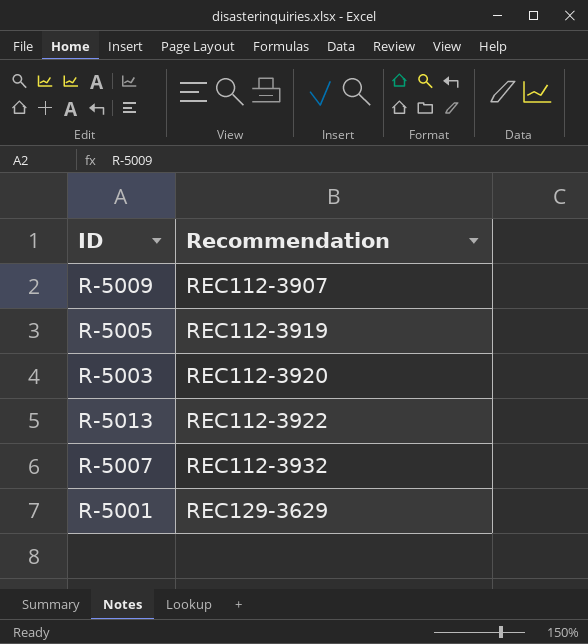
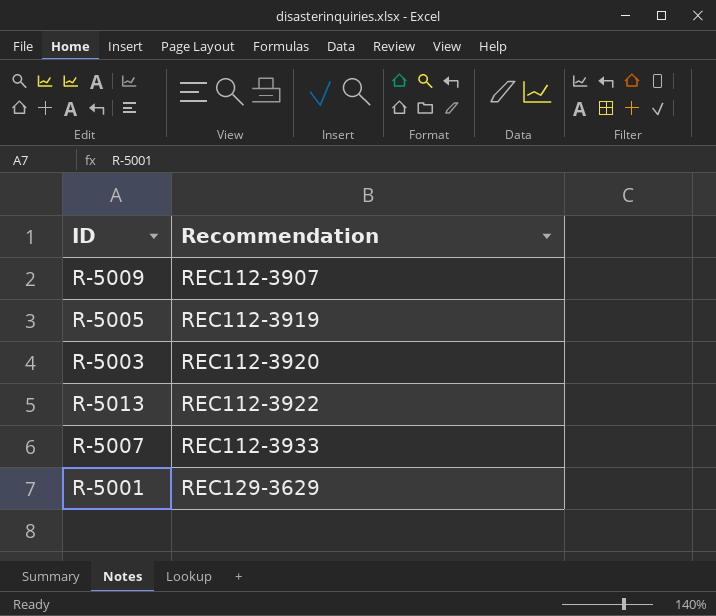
R-5007 | Recommendation: REC112-3932 -> REC112-3933

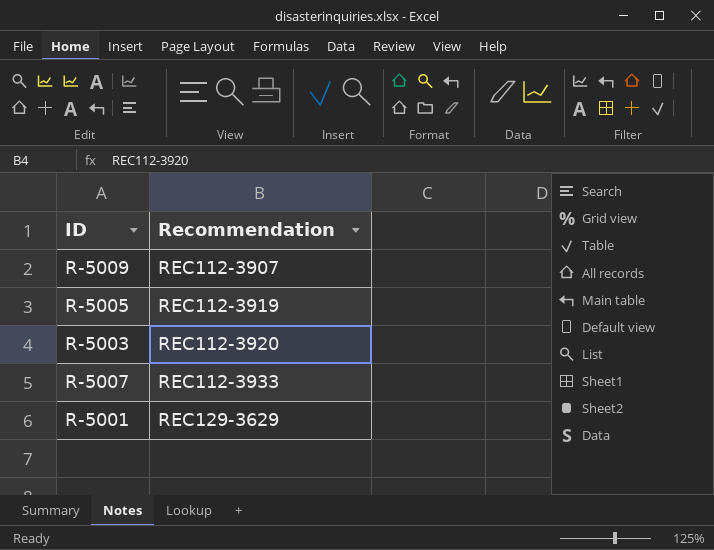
row R-5013: REC112-3922 -> none

